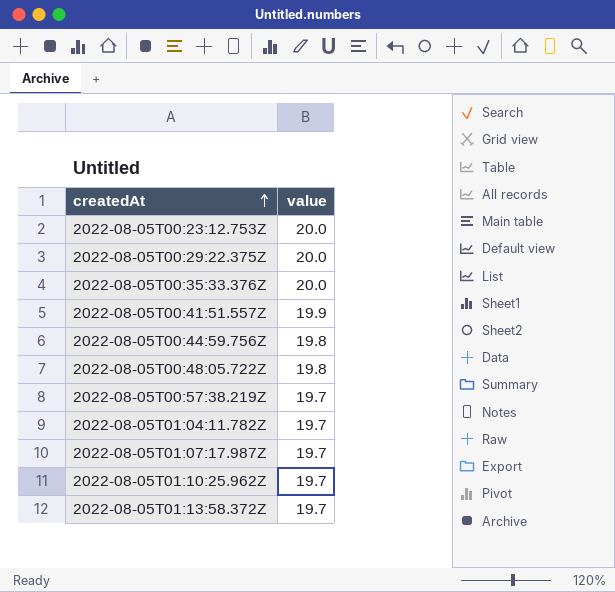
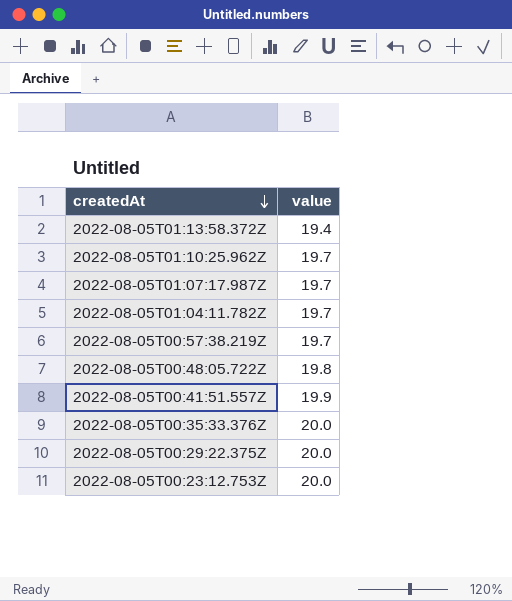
row order: createdAt ascending -> createdAt descending
row 2022-08-05T00:44:59.756Z: 19.8 -> none
2022-08-05T01:13:58.372Z | value: 19.7 -> 19.4

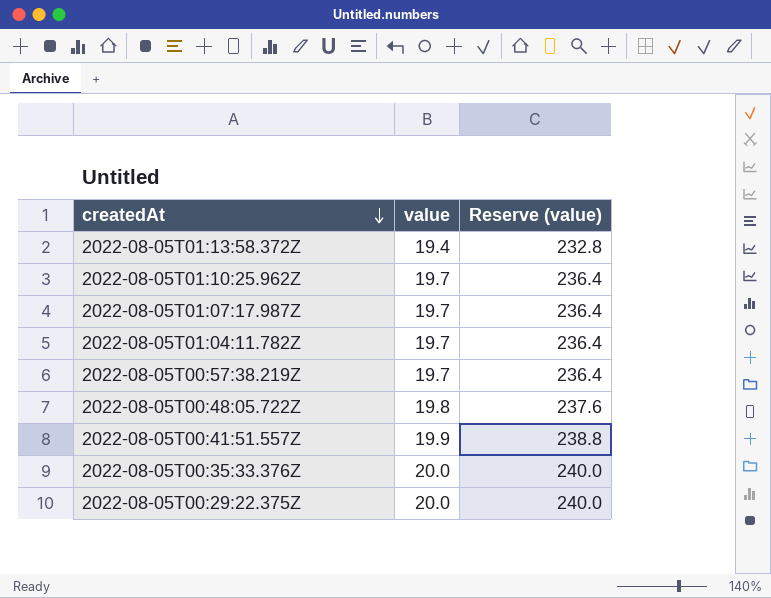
column Reserve (value) | formula: none -> [value] * 12
row 2022-08-05T00:23:12.753Z: 20.0 -> none

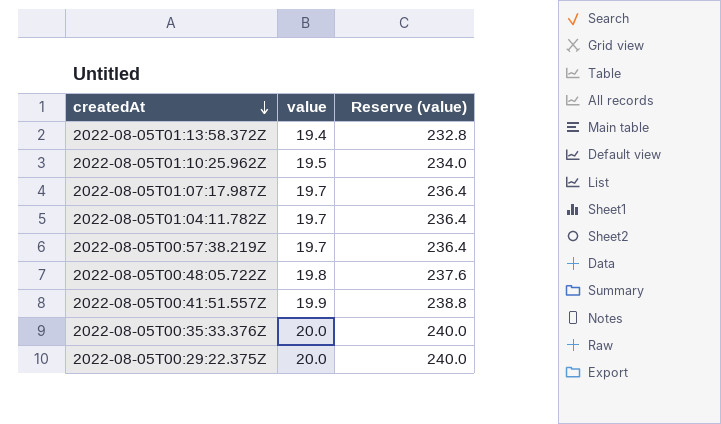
2022-08-05T01:10:25.962Z | value: 19.7 -> 19.5
2022-08-05T01:10:25.962Z | Reserve (value): 236.4 -> 234.0

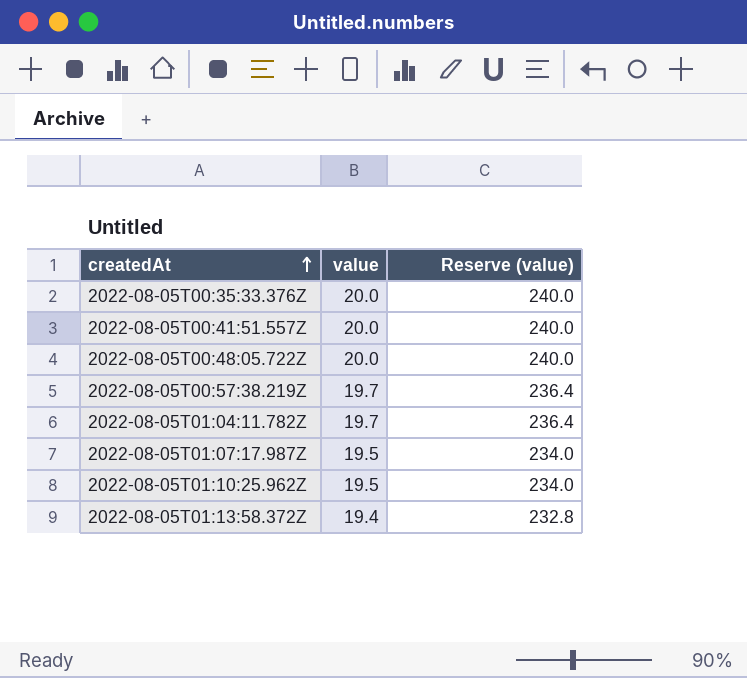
row order: createdAt descending -> createdAt ascending
row 2022-08-05T00:29:22.375Z: 20.0 | 240.0 -> none
2022-08-05T00:41:51.557Z | value: 19.9 -> 20.0
2022-08-05T00:41:51.557Z | Reserve (value): 238.8 -> 240.0
2022-08-05T00:48:05.722Z | value: 19.8 -> 20.0
2022-08-05T00:48:05.722Z | Reserve (value): 237.6 -> 240.0
2022-08-05T01:07:17.987Z | value: 19.7 -> 19.5
2022-08-05T01:07:17.987Z | Reserve (value): 236.4 -> 234.0

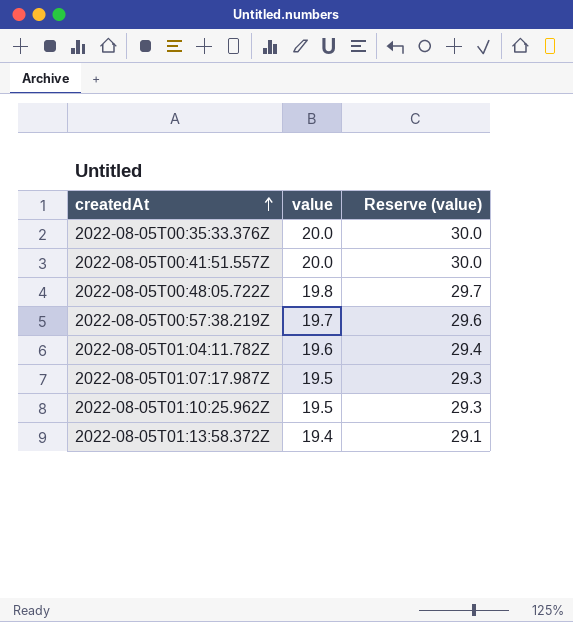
column Reserve (value) | formula: [value] * 12 -> [value] * 1.5
2022-08-05T00:48:05.722Z | value: 20.0 -> 19.8
2022-08-05T01:04:11.782Z | value: 19.7 -> 19.6

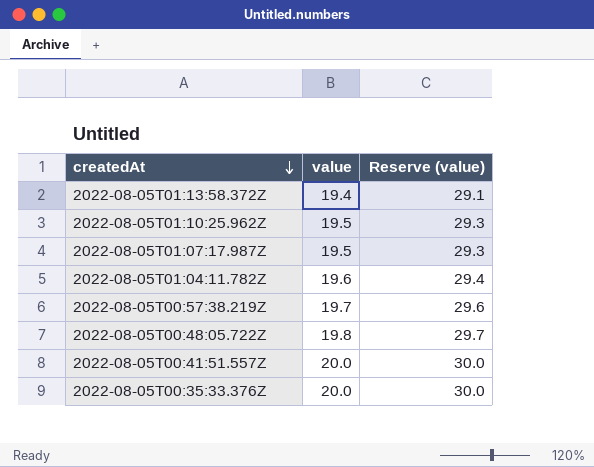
row order: createdAt ascending -> createdAt descending

